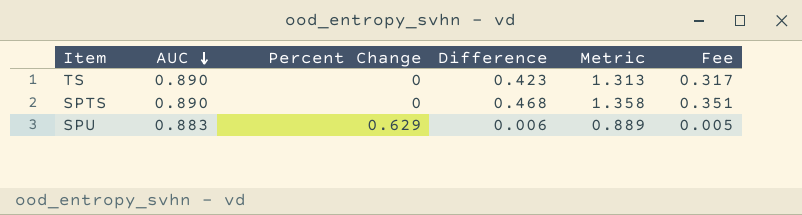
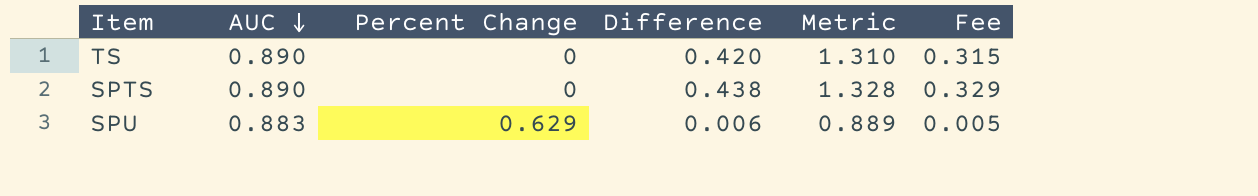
TS | Difference: 0.423 -> 0.420
TS | Metric: 1.313 -> 1.310
TS | Fee: 0.317 -> 0.315
SPTS | Difference: 0.468 -> 0.438
SPTS | Metric: 1.358 -> 1.328
SPTS | Fee: 0.351 -> 0.329

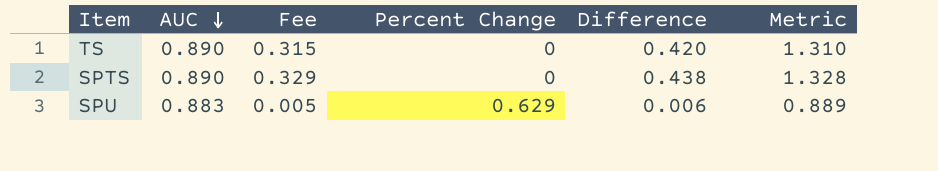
column Fee | position: 6 -> 3

